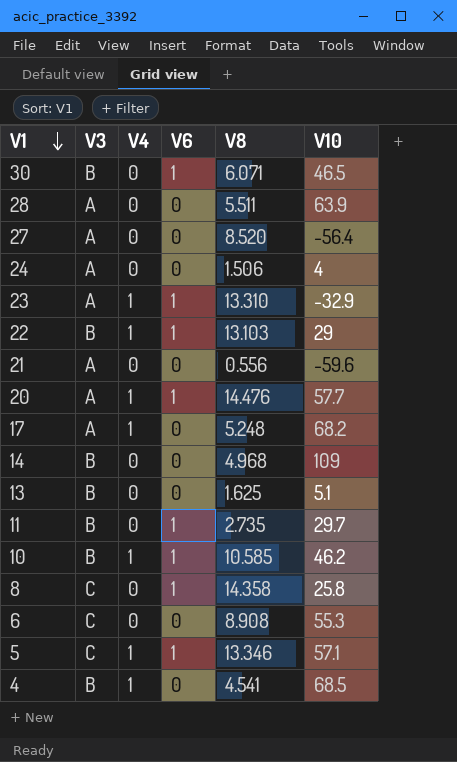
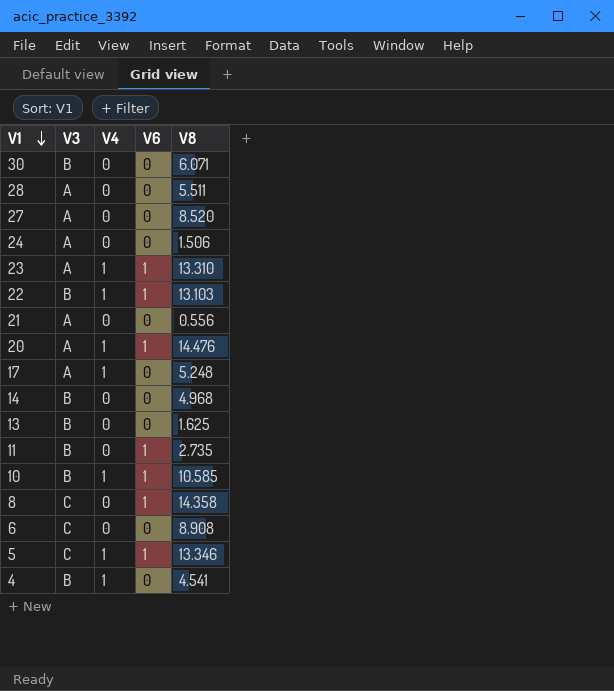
column V10 | position: 6 -> none
30 | V6: 1 -> 0

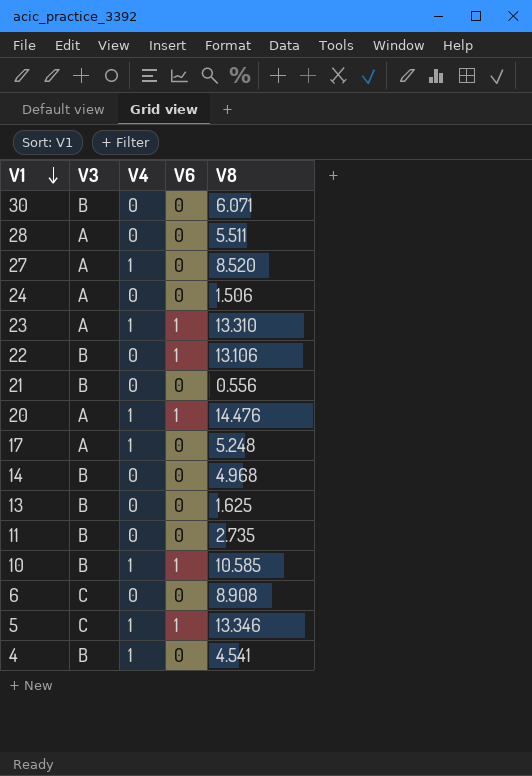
row 8: C | 0 | 1 | 14.358 -> none
27 | V4: 0 -> 1
22 | V4: 1 -> 0
22 | V8: 13.103 -> 13.106
21 | V3: A -> B
11 | V6: 1 -> 0

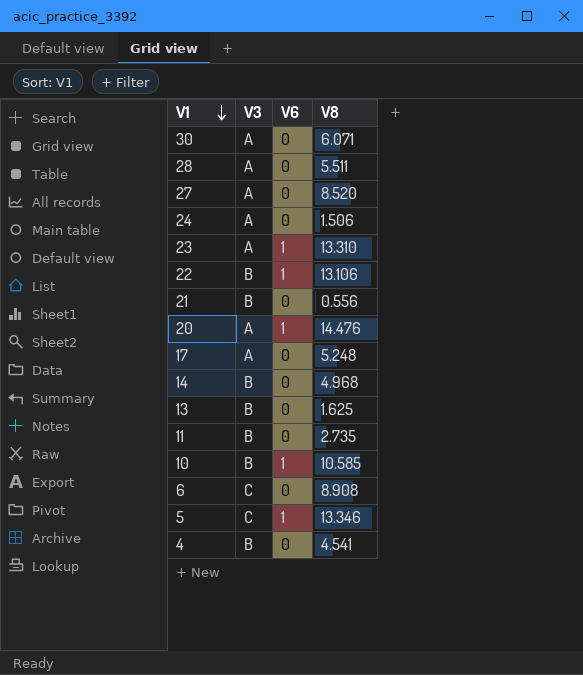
column V4 | position: 3 -> none
30 | V3: B -> A

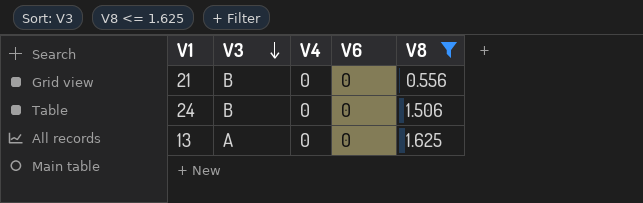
filter: none -> V8 <= 1.625
row order: V1 descending -> V3 descending
column V4 | position: none -> 3
24 | V3: A -> B
13 | V3: B -> A

